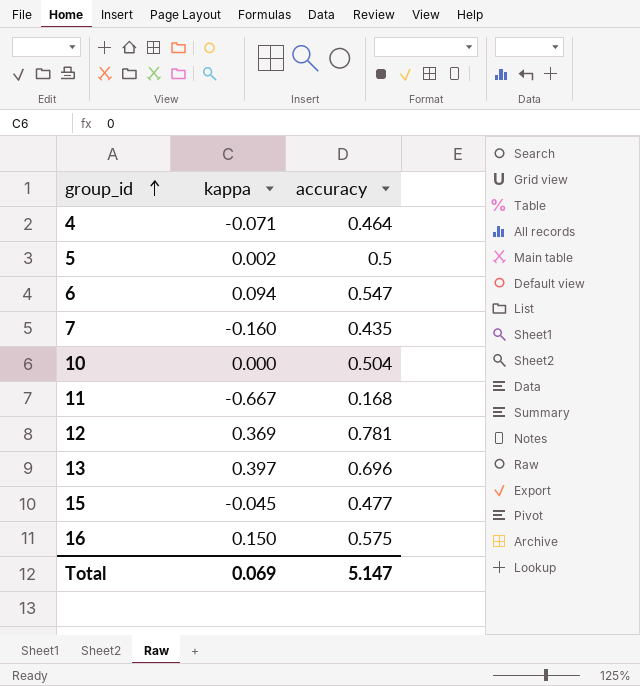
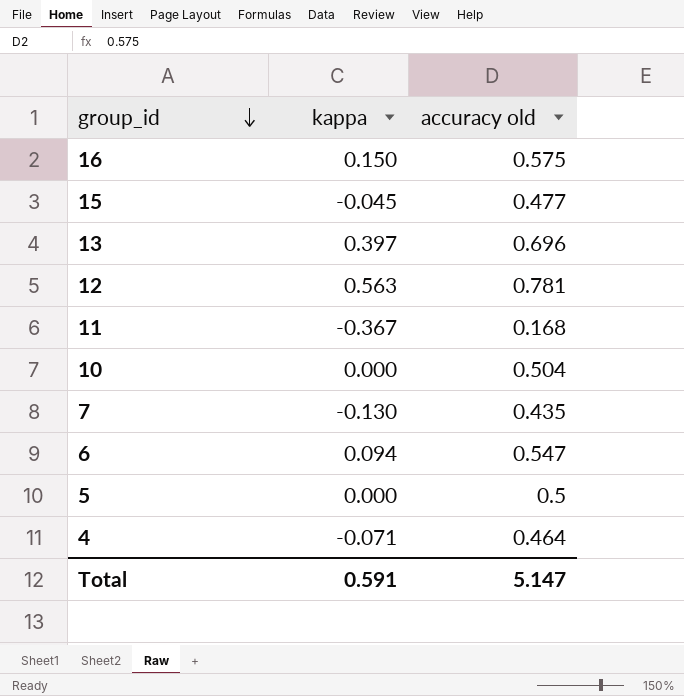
row order: group_id ascending -> group_id descending
column name: accuracy -> accuracy old
12 | kappa: 0.369 -> 0.563
11 | kappa: -0.667 -> -0.367
7 | kappa: -0.160 -> -0.130
5 | kappa: 0.002 -> 0.000
Total | kappa: 0.069 -> 0.591

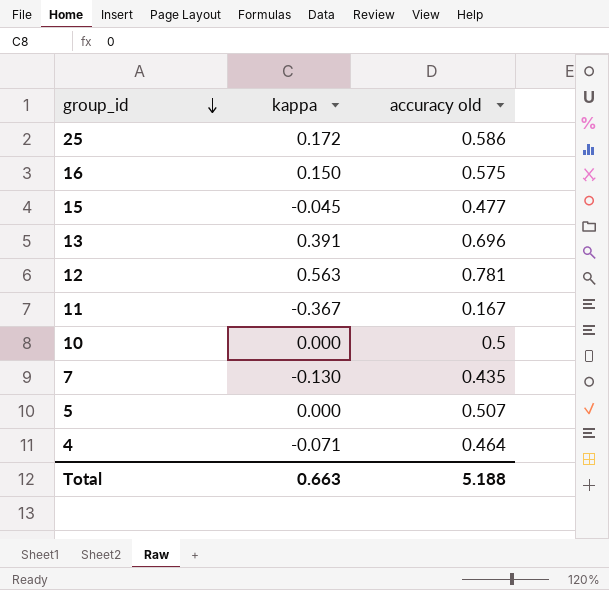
row 6: 0.094 | 0.547 -> none
row 25: none -> 0.172 | 0.586
13 | kappa: 0.397 -> 0.391
11 | accuracy old: 0.168 -> 0.167
10 | accuracy old: 0.504 -> 0.5
5 | accuracy old: 0.5 -> 0.507
Total | kappa: 0.591 -> 0.663
Total | accuracy old: 5.147 -> 5.188

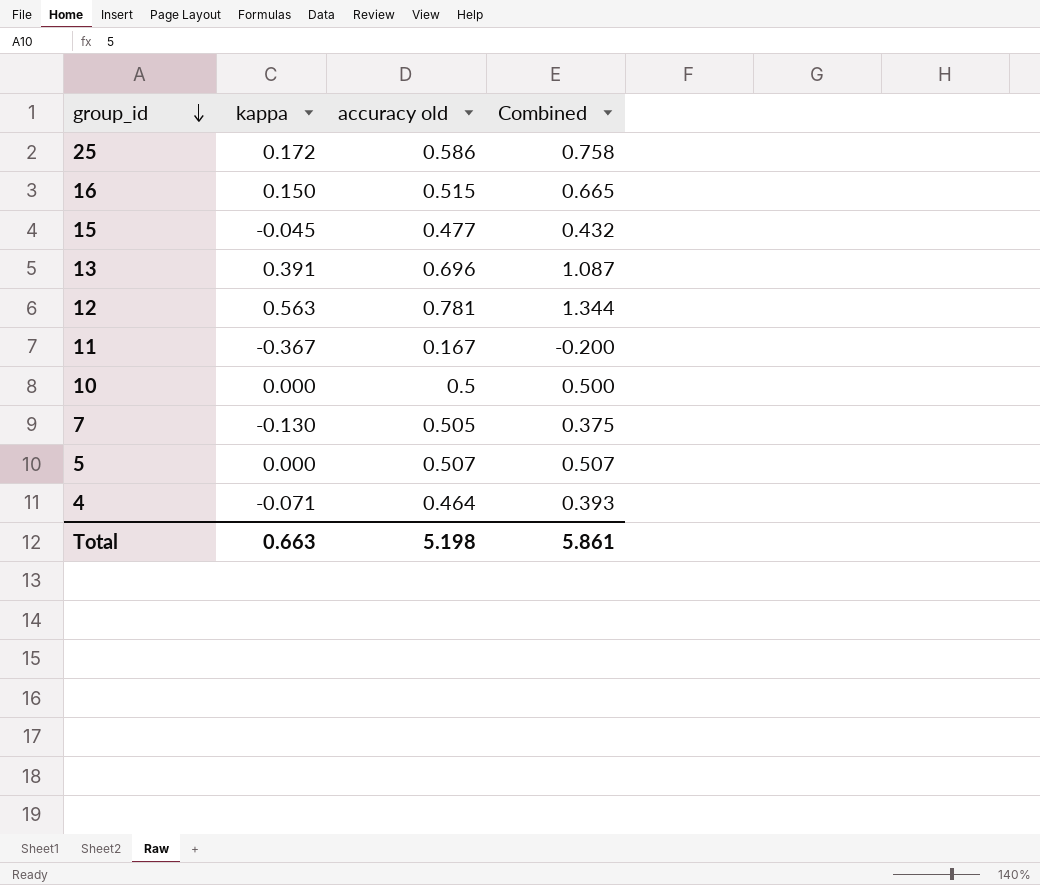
column Combined | formula: none -> [kappa] + [accuracy old]
16 | accuracy old: 0.575 -> 0.515
7 | accuracy old: 0.435 -> 0.505
Total | accuracy old: 5.188 -> 5.198

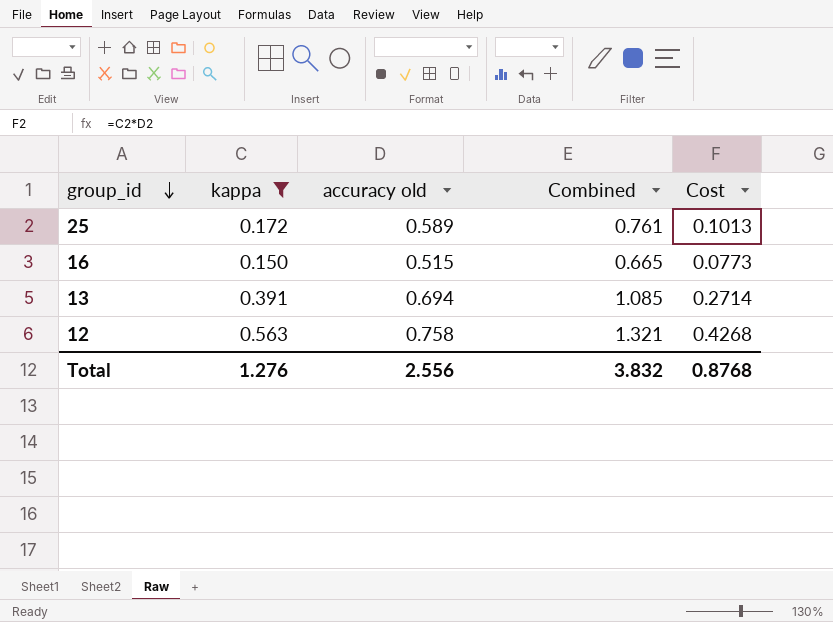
filter: none -> kappa >= 0.150
column Cost | formula: none -> [kappa] * [accuracy old]
25 | accuracy old: 0.586 -> 0.589
25 | Combined: 0.758 -> 0.761
13 | accuracy old: 0.696 -> 0.694
13 | Combined: 1.087 -> 1.085
12 | accuracy old: 0.781 -> 0.758
12 | Combined: 1.344 -> 1.321
Total | kappa: 0.663 -> 1.276
Total | accuracy old: 5.198 -> 2.556
Total | Combined: 5.861 -> 3.832

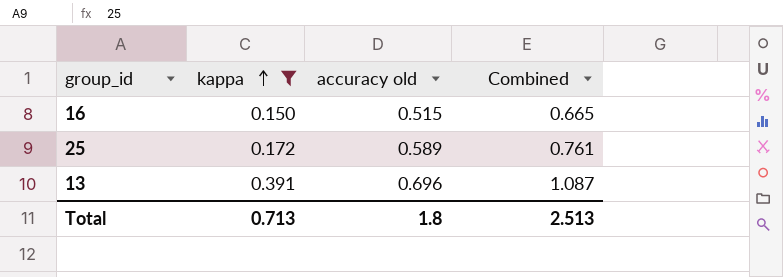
row order: group_id descending -> kappa ascending
column Cost | formula: [kappa] * [accuracy old] -> none
row 12: 0.563 | 0.758 | 1.321 | 0.4268 -> none
13 | accuracy old: 0.694 -> 0.696
13 | Combined: 1.085 -> 1.087
Total | kappa: 1.276 -> 0.713
Total | accuracy old: 2.556 -> 1.8
Total | Combined: 3.832 -> 2.513

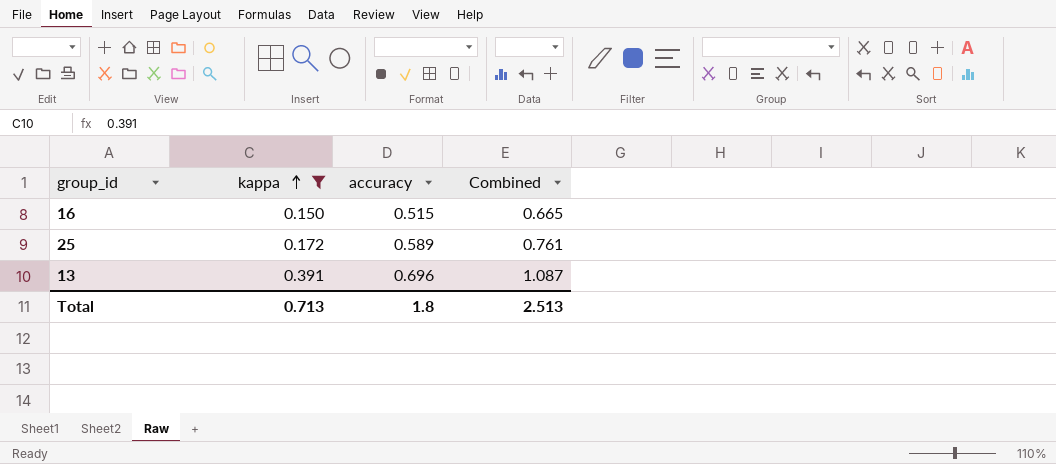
column name: accuracy old -> accuracy

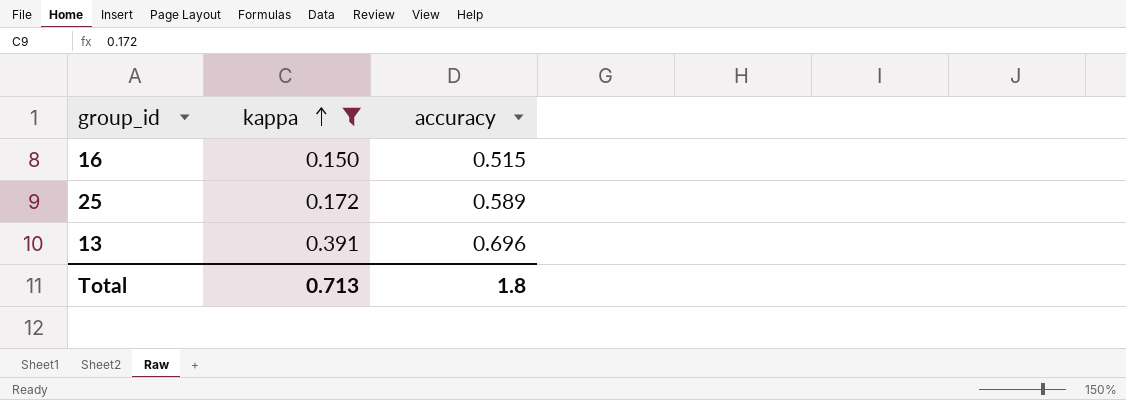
column Combined | formula: [kappa] + [accuracy] -> none

